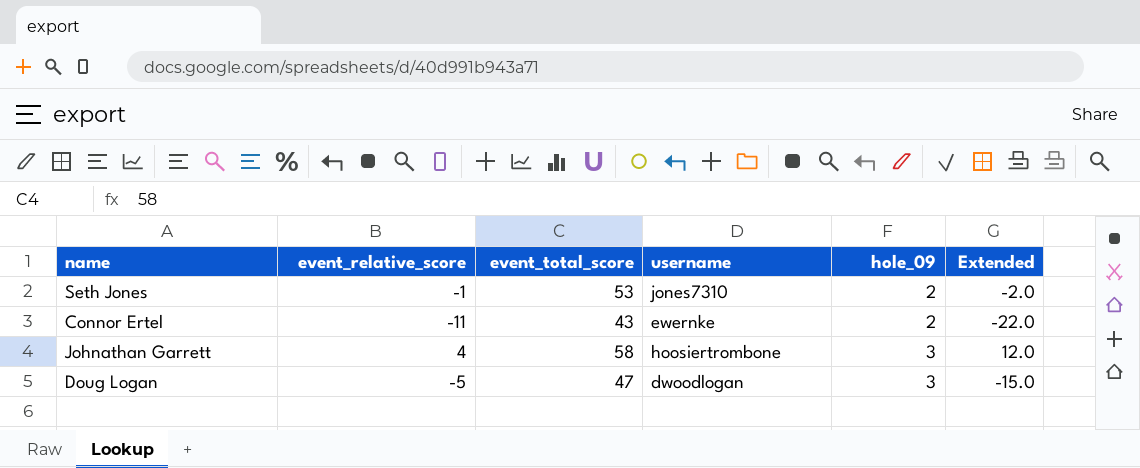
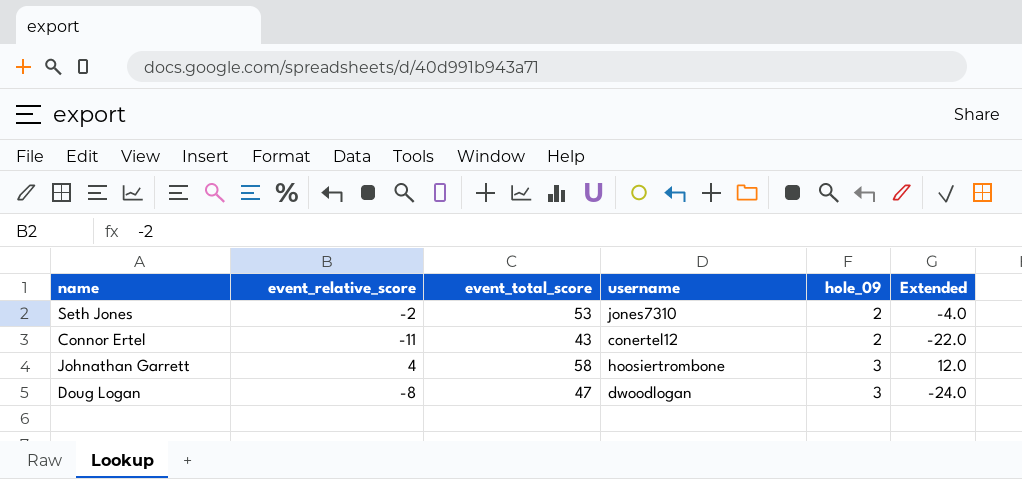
Seth Jones | event_relative_score: -1 -> -2
Seth Jones | Extended: -2.0 -> -4.0
Connor Ertel | username: ewernke -> conertel12
Doug Logan | event_relative_score: -5 -> -8
Doug Logan | Extended: -15.0 -> -24.0

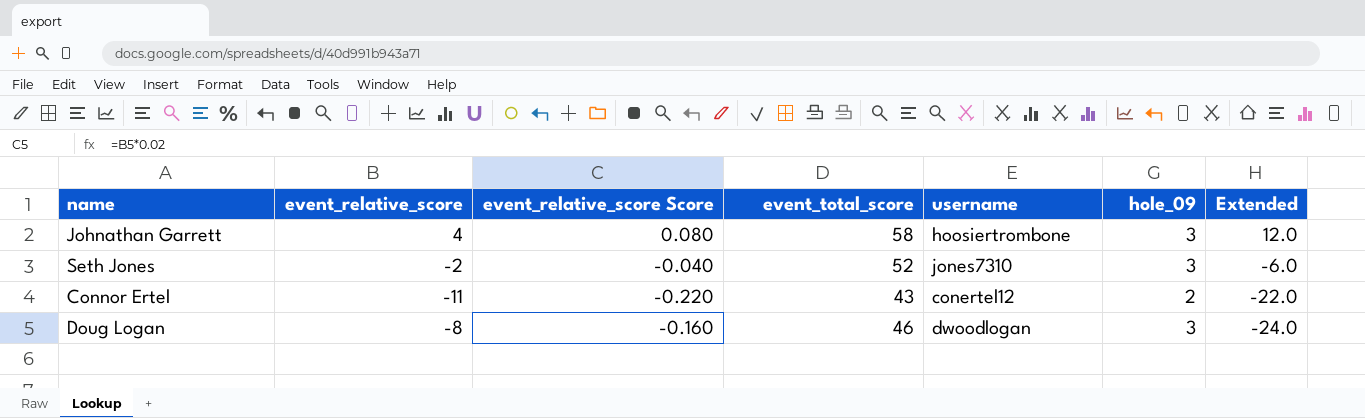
row order: hole_09 ascending -> Extended descending
column event_relative_score Score | formula: none -> [event_relative_score] * 0.02
Seth Jones | event_total_score: 53 -> 52
Seth Jones | hole_09: 2 -> 3
Seth Jones | Extended: -4.0 -> -6.0
Doug Logan | event_total_score: 47 -> 46

